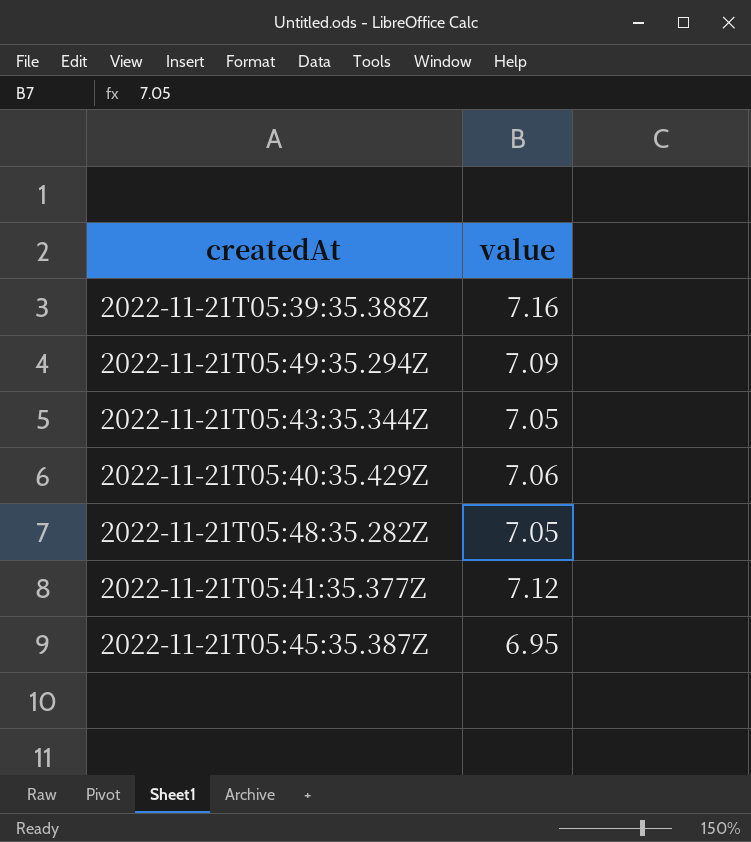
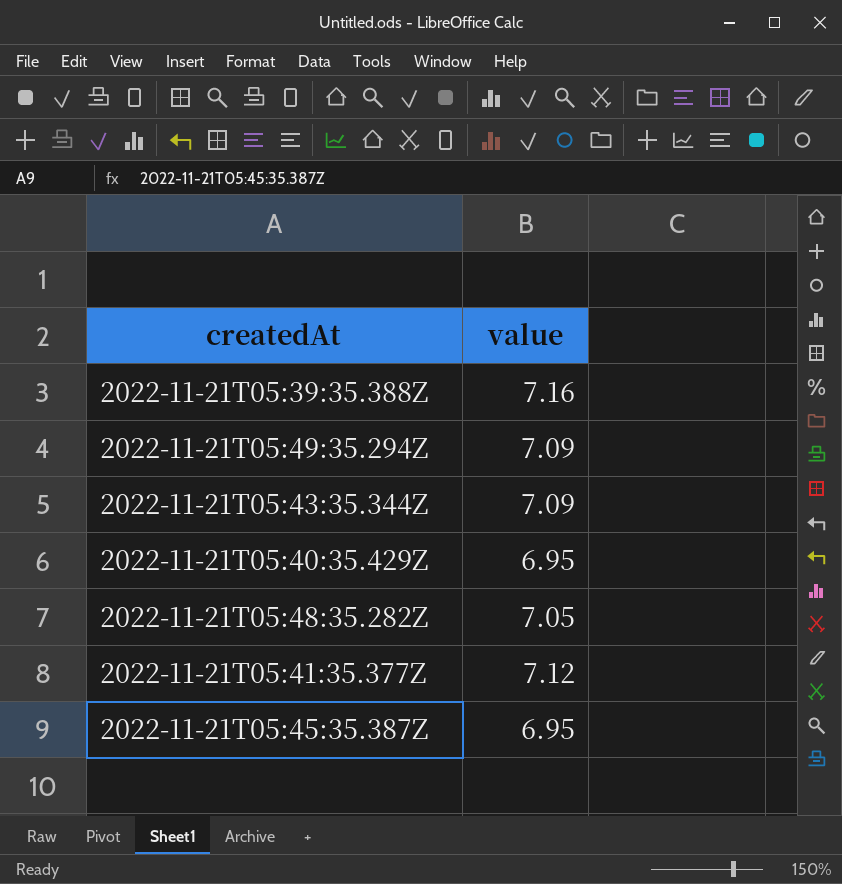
2022-11-21T05:43:35.344Z | value: 7.05 -> 7.09
2022-11-21T05:40:35.429Z | value: 7.06 -> 6.95

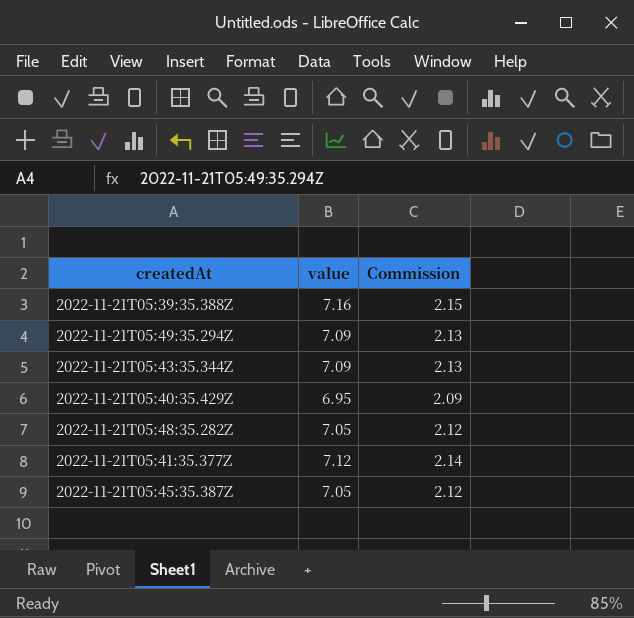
column Commission | formula: none -> [value] * 0.3
2022-11-21T05:45:35.387Z | value: 6.95 -> 7.05

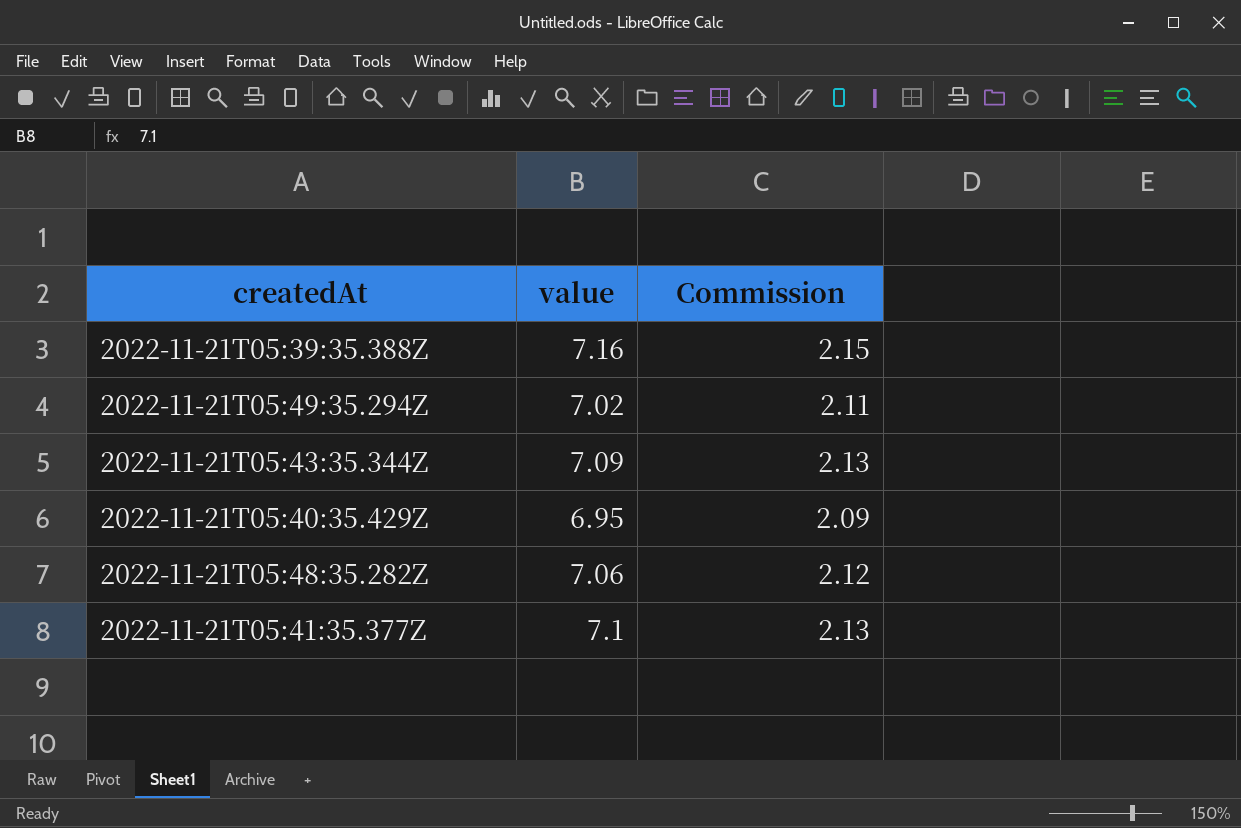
row 2022-11-21T05:45:35.387Z: 7.05 | 2.12 -> none
2022-11-21T05:49:35.294Z | value: 7.09 -> 7.02
2022-11-21T05:49:35.294Z | Commission: 2.13 -> 2.11
2022-11-21T05:48:35.282Z | value: 7.05 -> 7.06
2022-11-21T05:41:35.377Z | value: 7.12 -> 7.1
2022-11-21T05:41:35.377Z | Commission: 2.14 -> 2.13

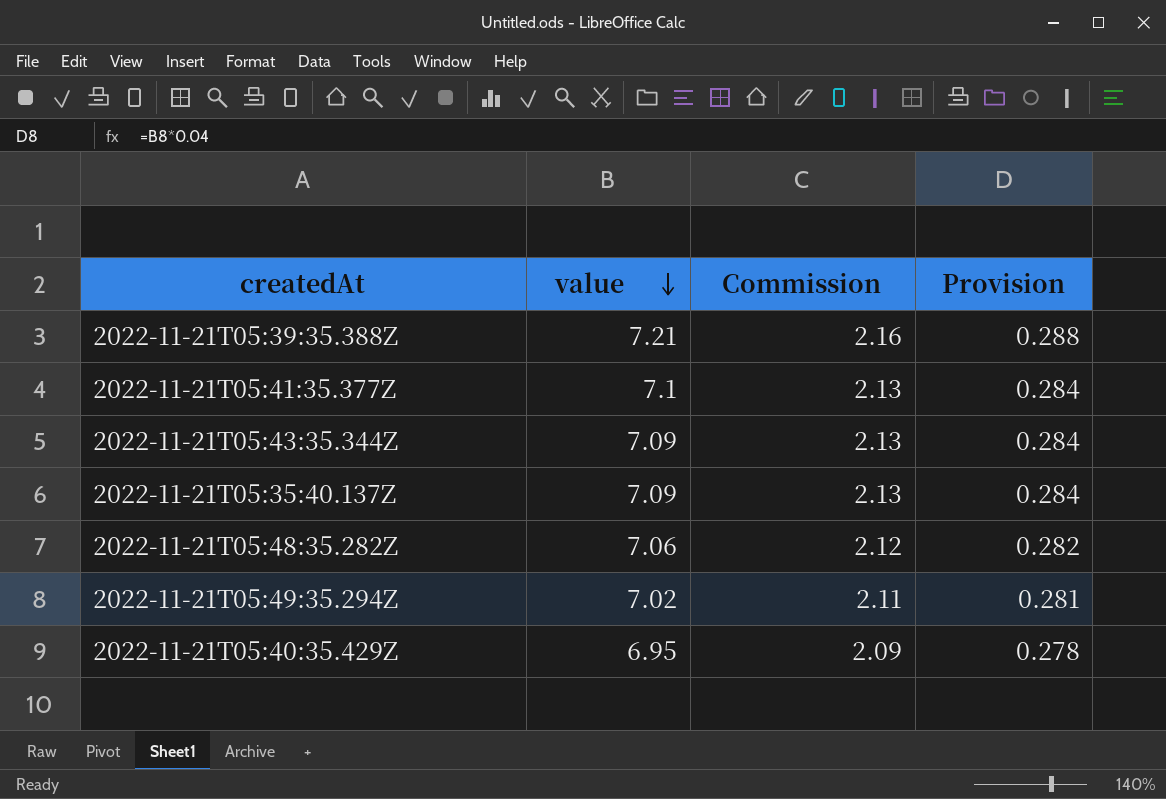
row order: none -> value descending
column Provision | formula: none -> [value] * 0.04
2022-11-21T05:39:35.388Z | value: 7.16 -> 7.21
2022-11-21T05:39:35.388Z | Commission: 2.15 -> 2.16
row 2022-11-21T05:35:40.137Z: none -> 7.09 | 2.13 | 0.284

